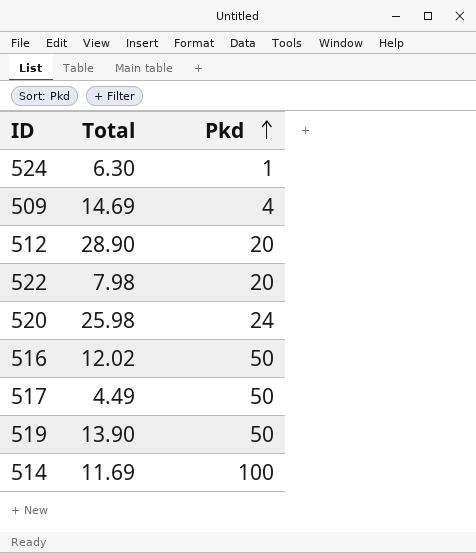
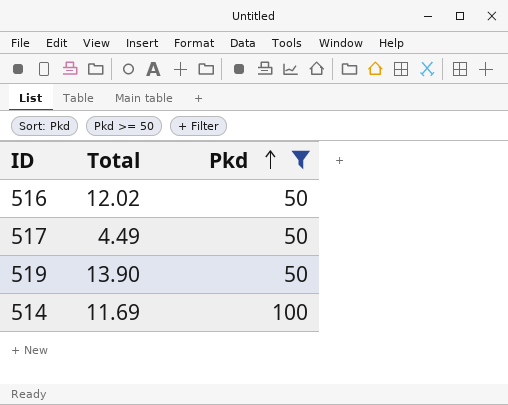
filter: none -> Pkd >= 50

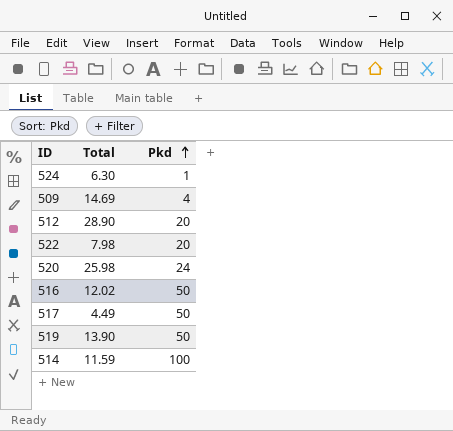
filter: Pkd >= 50 -> none
514 | Total: 11.69 -> 11.59

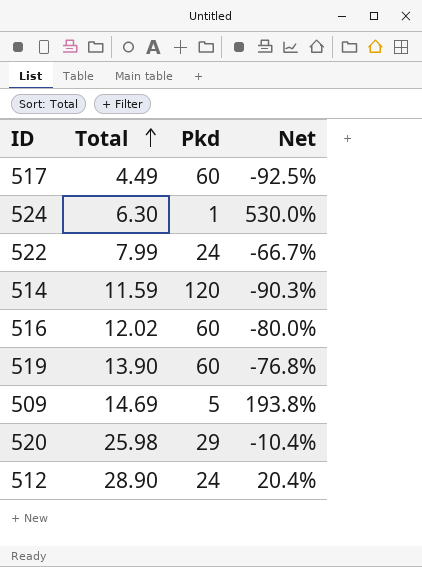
row order: Pkd ascending -> Total ascending
column Net | formula: none -> ([Total] - [Pkd]) / [Pkd]
517 | Pkd: 50 -> 60
522 | Total: 7.98 -> 7.99
522 | Pkd: 20 -> 24
514 | Pkd: 100 -> 120
516 | Pkd: 50 -> 60
519 | Pkd: 50 -> 60
509 | Pkd: 4 -> 5
520 | Pkd: 24 -> 29
512 | Pkd: 20 -> 24

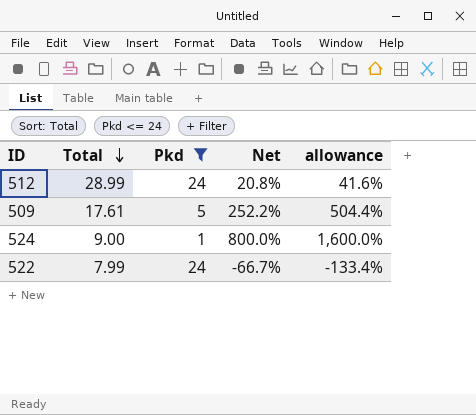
filter: none -> Pkd <= 24
row order: Total ascending -> Total descending
column allowance | formula: none -> [Net] * 2
512 | Total: 28.90 -> 28.99
512 | Net: 20.4% -> 20.8%
509 | Total: 14.69 -> 17.61
509 | Net: 193.8% -> 252.2%
524 | Total: 6.30 -> 9.00
524 | Net: 530.0% -> 800.0%

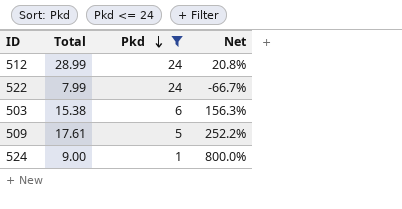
row order: Total descending -> Pkd descending
column allowance | formula: [Net] * 2 -> none
row 503: none -> 15.38 | 6 | 156.3%

